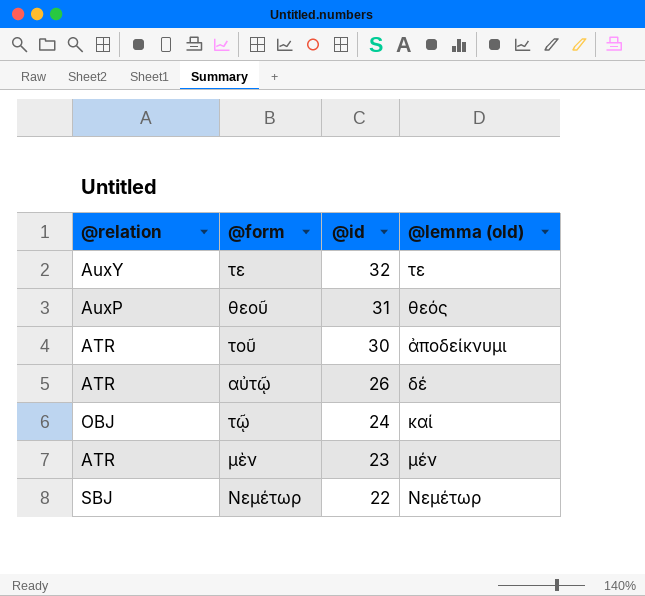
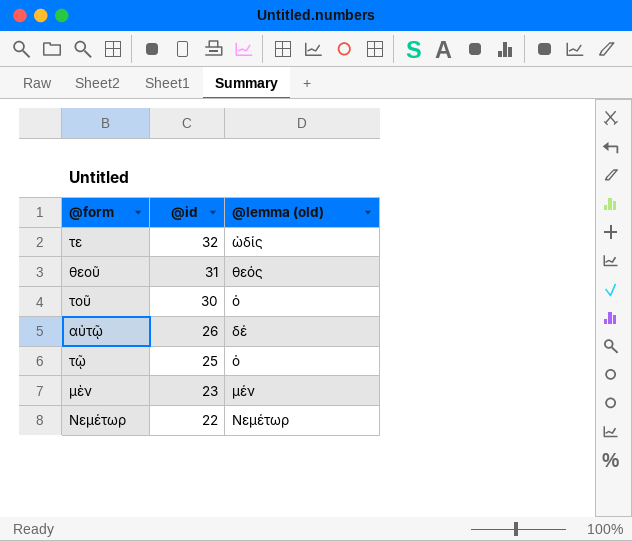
column @relation | position: 1 -> none
τε | @lemma (old): τε -> ὠδίς
τοῦ | @lemma (old): ἀποδείκνυμι -> ὁ
τῷ | @id: 24 -> 25
τῷ | @lemma (old): καί -> ὁ

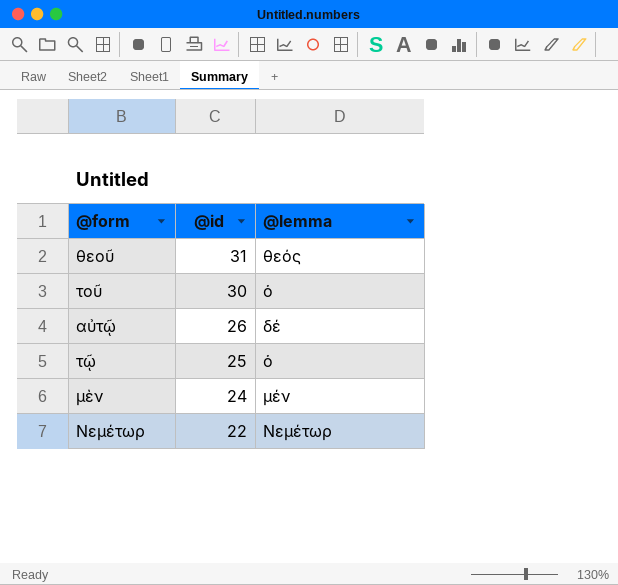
column name: @lemma (old) -> @lemma
row τε: 32 | ὠδίς -> none
μὲν | @id: 23 -> 24

